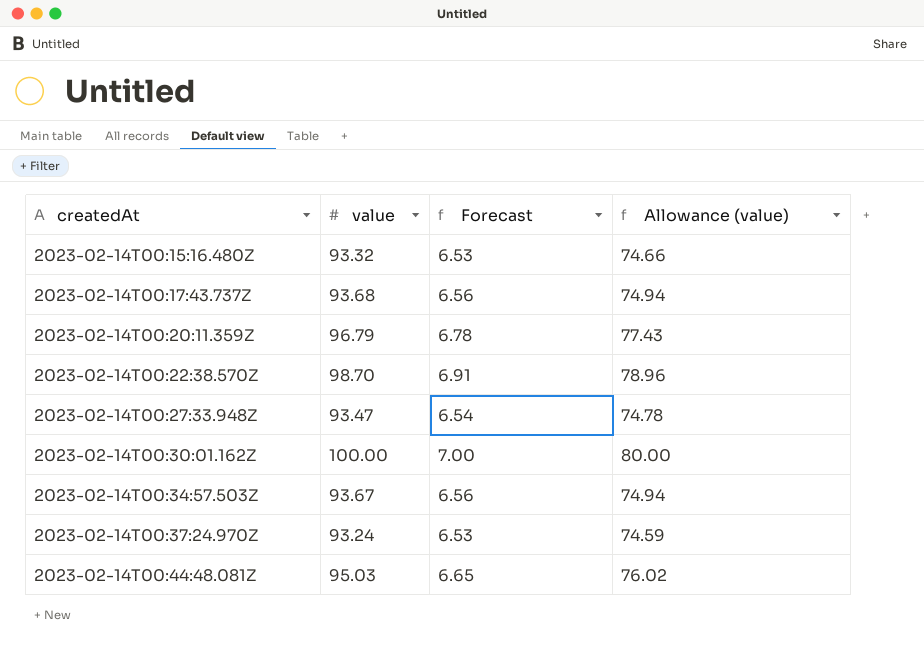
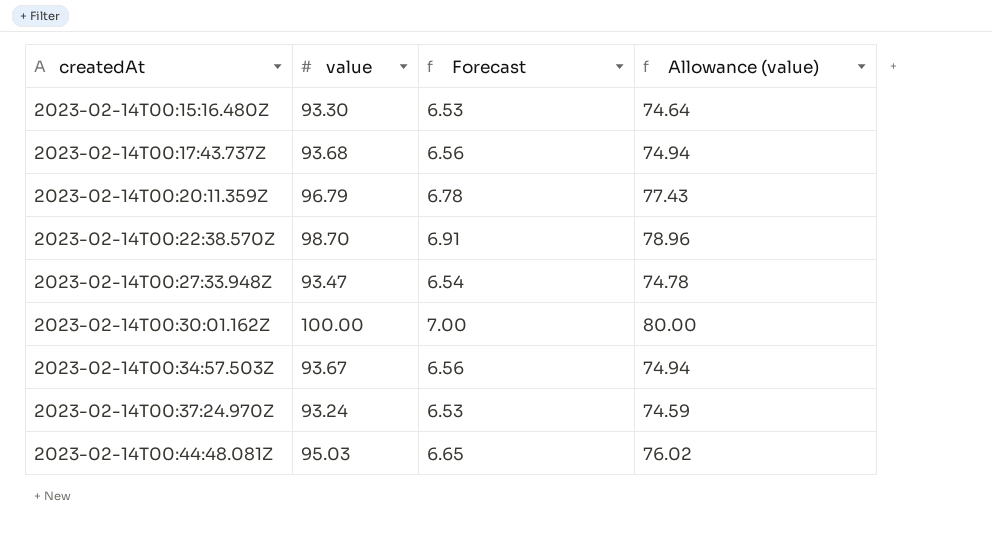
2023-02-14T00:15:16.480Z | value: 93.32 -> 93.30
2023-02-14T00:15:16.480Z | Allowance (value): 74.66 -> 74.64

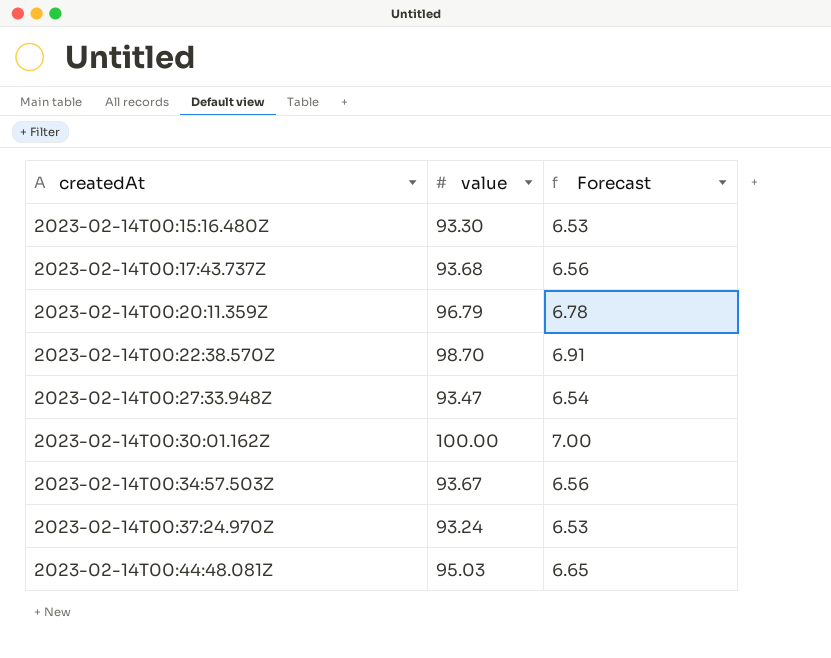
column Allowance (value) | formula: [value] * 0.8 -> none

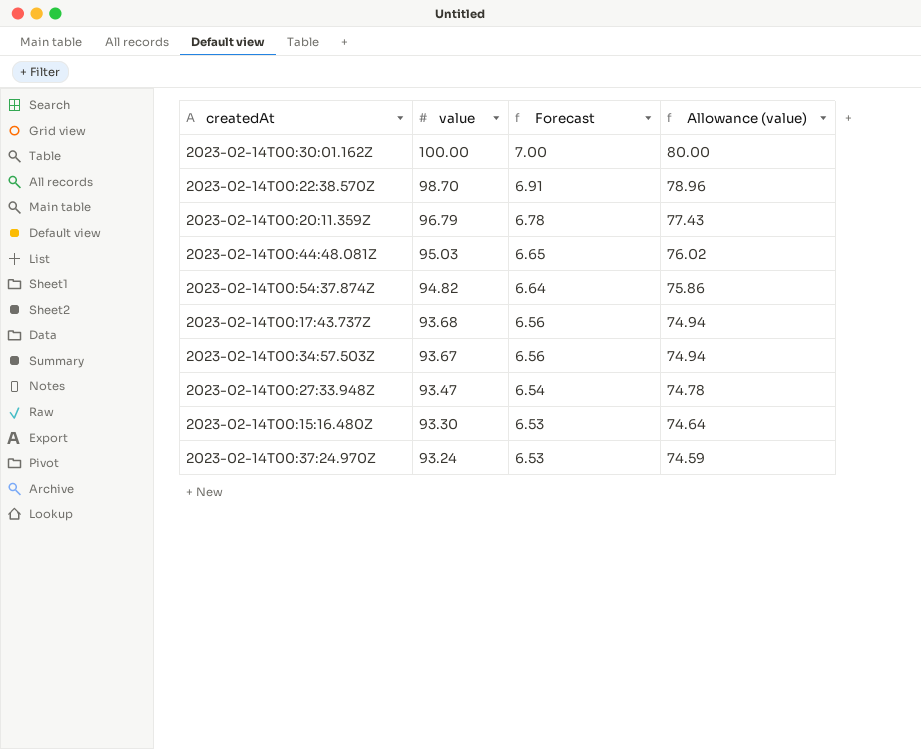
row order: createdAt ascending -> value descending
column Allowance (value) | formula: none -> [value] * 0.8
row 2023-02-14T00:54:37.874Z: none -> 94.82 | 6.64 | 75.86

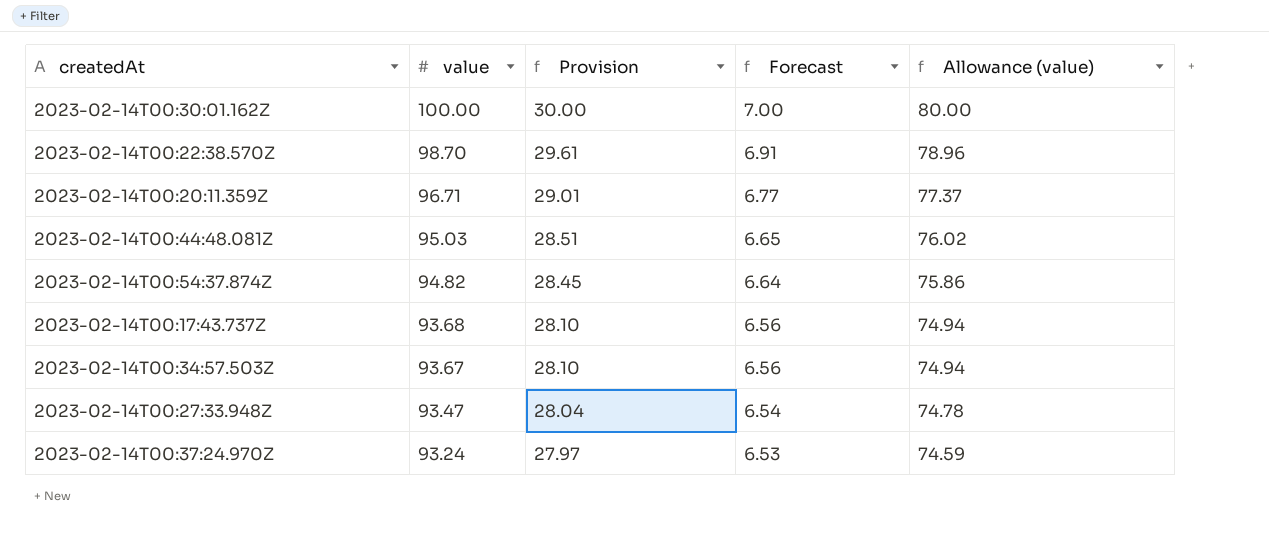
column Provision | formula: none -> [value] * 0.3
row 2023-02-14T00:15:16.480Z: 93.30 | 6.53 | 74.64 -> none
2023-02-14T00:20:11.359Z | value: 96.79 -> 96.71
2023-02-14T00:20:11.359Z | Forecast: 6.78 -> 6.77
2023-02-14T00:20:11.359Z | Allowance (value): 77.43 -> 77.37

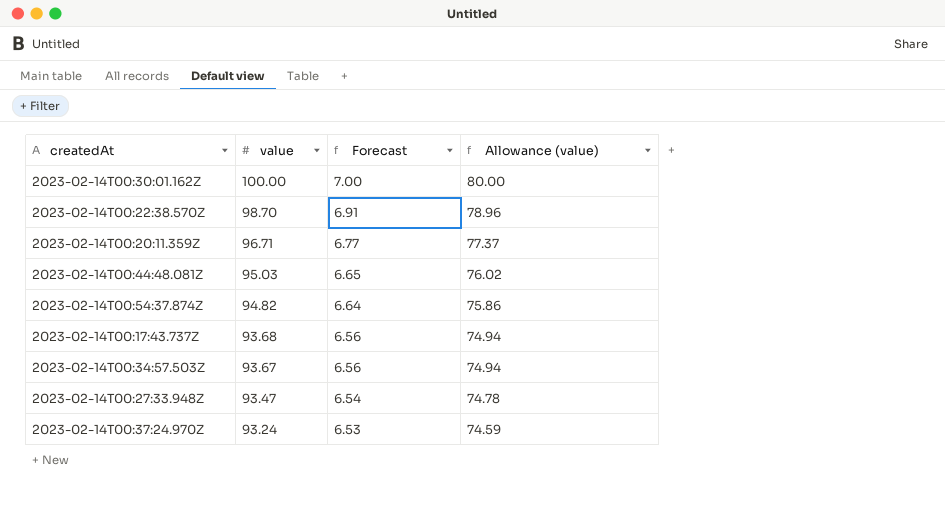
column Provision | formula: [value] * 0.3 -> none

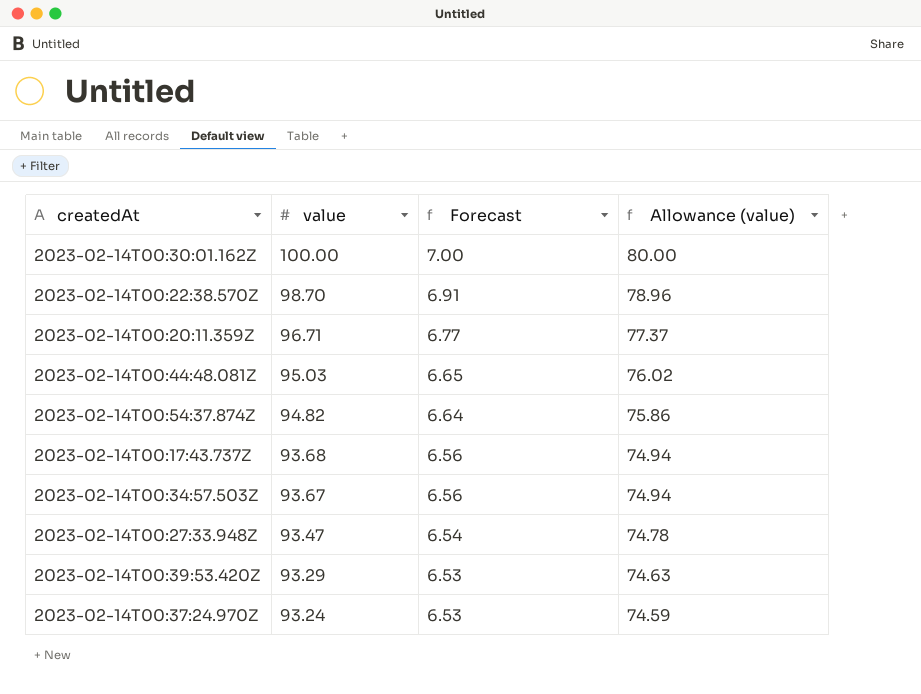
row 2023-02-14T00:39:53.420Z: none -> 93.29 | 6.53 | 74.63

